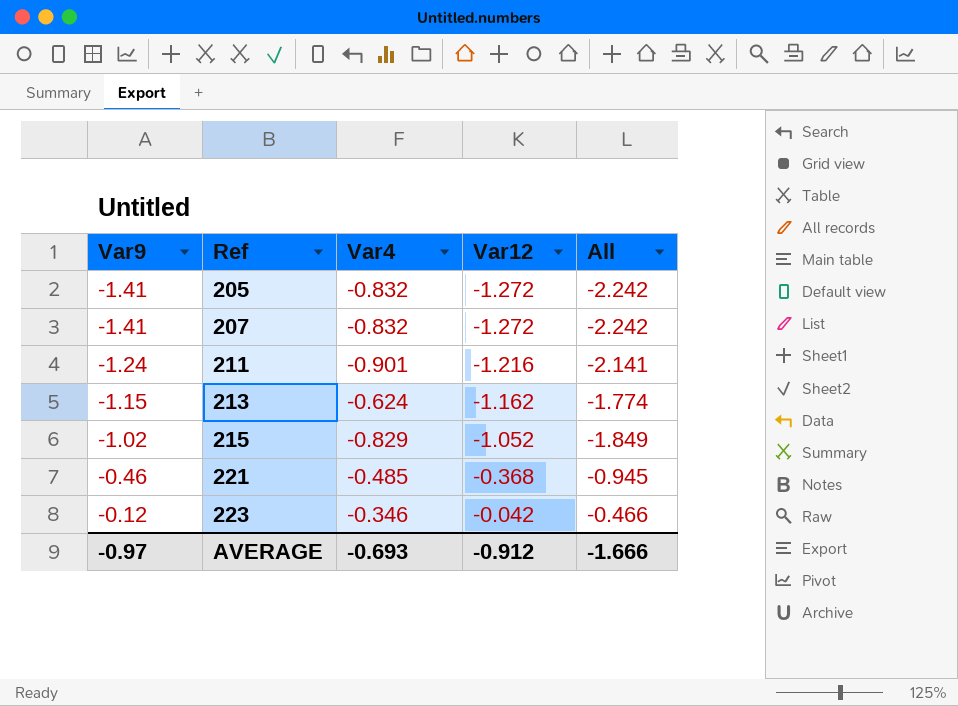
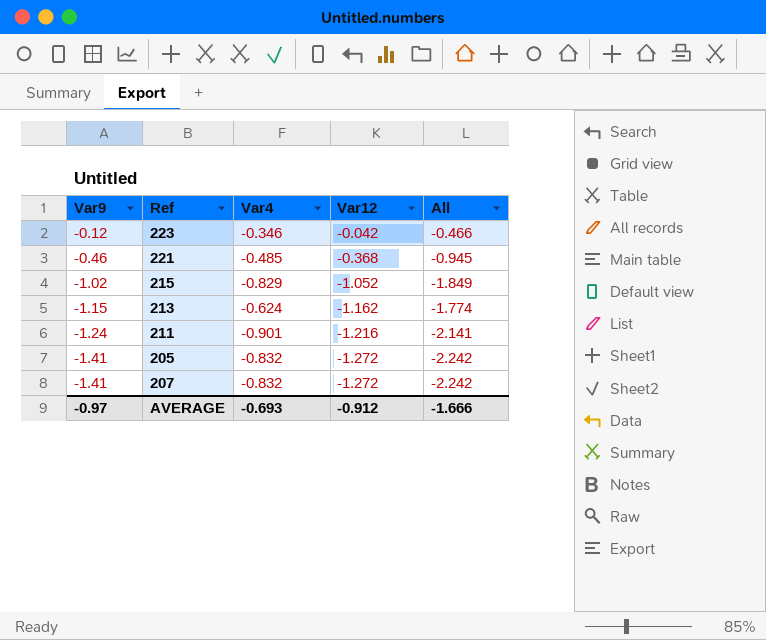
row order: Var9 ascending -> Var9 descending

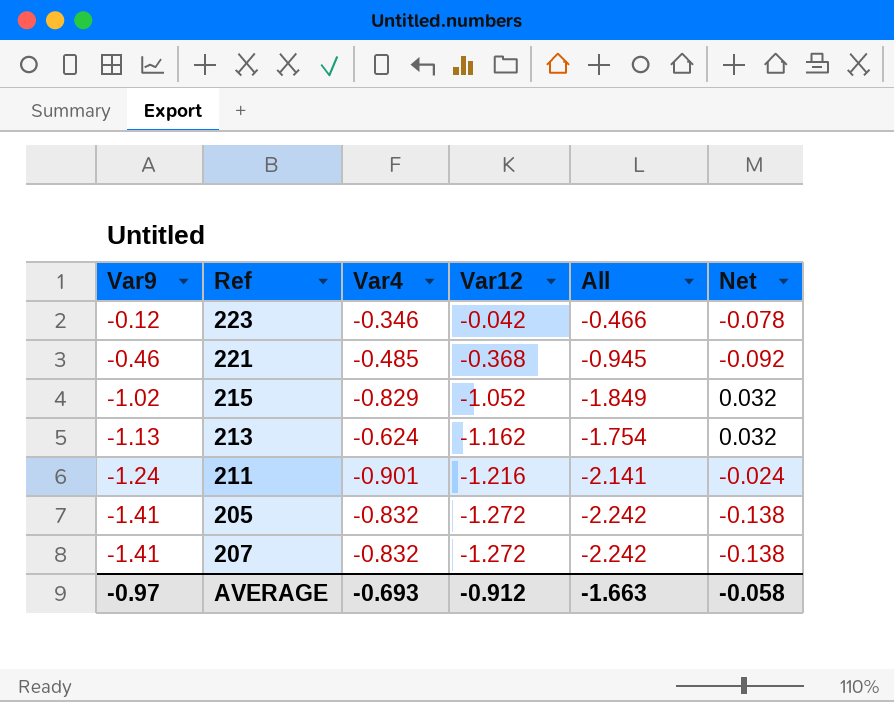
column Net | formula: none -> [Var9] - [Var12]
213 | Var9: -1.15 -> -1.13
213 | All: -1.774 -> -1.754
AVERAGE | All: -1.666 -> -1.663

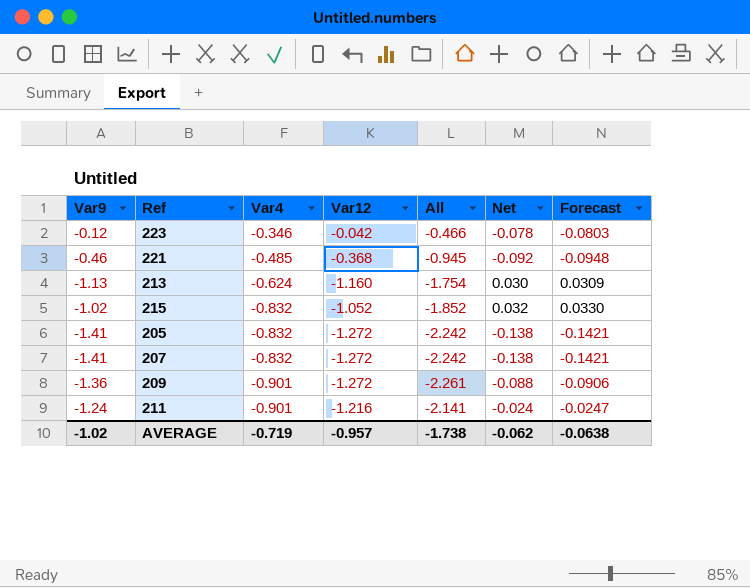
row order: Var9 descending -> Var4 descending
column Forecast | formula: none -> [Net] * 1.03
213 | Var12: -1.162 -> -1.160
213 | Net: 0.032 -> 0.030
215 | Var4: -0.829 -> -0.832
215 | All: -1.849 -> -1.852
row 209: none -> -1.36 | -0.901 | -1.272 | -2.261 | -0.088 | -0.0906
AVERAGE | Var9: -0.97 -> -1.02
AVERAGE | Var4: -0.693 -> -0.719
AVERAGE | Var12: -0.912 -> -0.957
AVERAGE | All: -1.663 -> -1.738
AVERAGE | Net: -0.058 -> -0.062

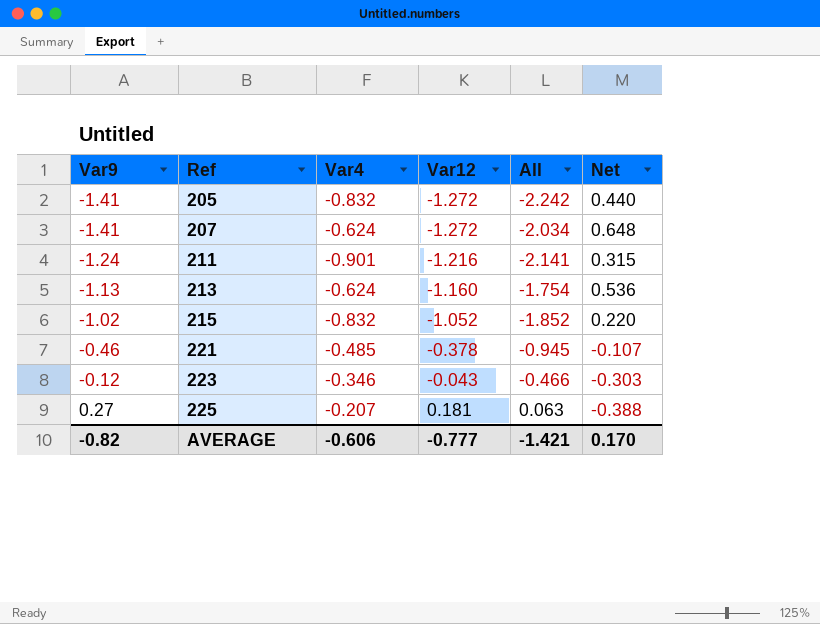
row order: Var4 descending -> Var9 ascending
column Forecast | formula: [Net] * 1.03 -> none
column Net | formula: [Var9] - [Var12] -> [Var4] - [Var12]
row 209: -1.36 | -0.901 | -1.272 | -2.261 | -0.088 | -0.0906 -> none
207 | Var4: -0.832 -> -0.624
207 | All: -2.242 -> -2.034
221 | Var12: -0.368 -> -0.378
223 | Var12: -0.042 -> -0.043
row 225: none -> 0.27 | -0.207 | 0.181 | 0.063 | -0.388
AVERAGE | Var9: -1.02 -> -0.82
AVERAGE | Var4: -0.719 -> -0.606
AVERAGE | Var12: -0.957 -> -0.777
AVERAGE | All: -1.738 -> -1.421
AVERAGE | Net: -0.062 -> 0.170

